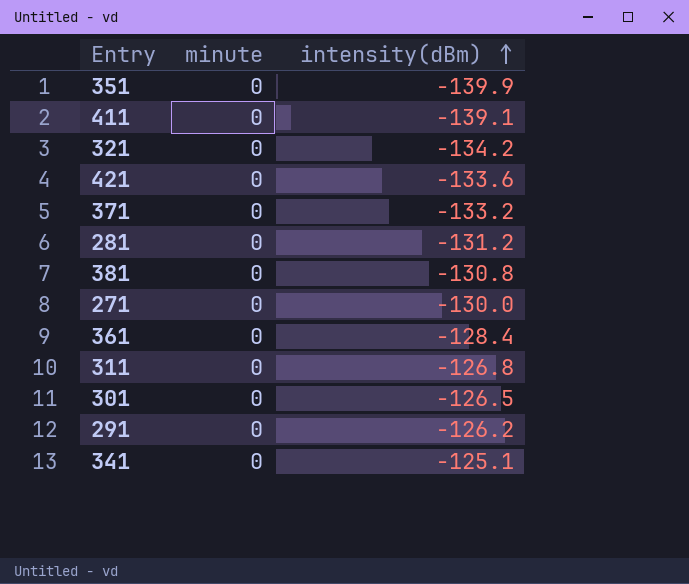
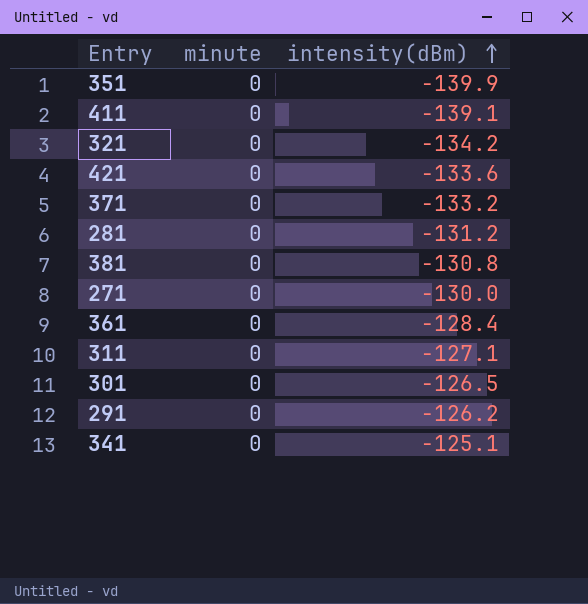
311 | intensity(dBm): -126.8 -> -127.1

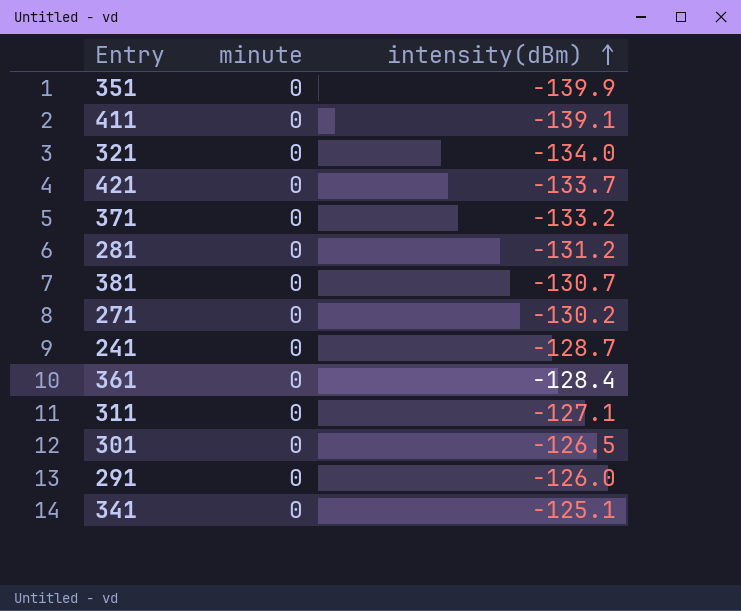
321 | intensity(dBm): -134.2 -> -134.0
421 | intensity(dBm): -133.6 -> -133.7
381 | intensity(dBm): -130.8 -> -130.7
271 | intensity(dBm): -130.0 -> -130.2
row 241: none -> 0 | -128.7
291 | intensity(dBm): -126.2 -> -126.0

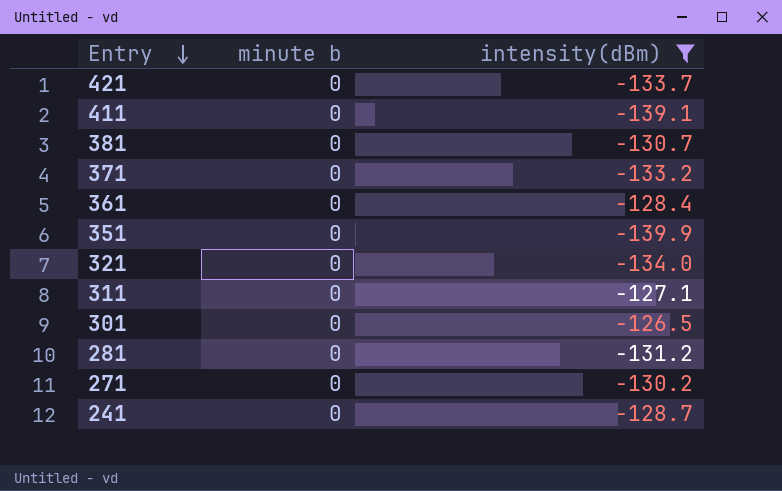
filter: none -> intensity(dBm) <= -126.5
row order: intensity(dBm) ascending -> Entry descending
column name: minute -> minute b

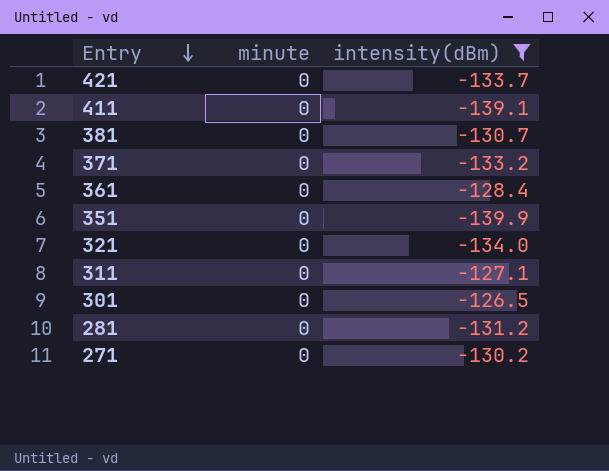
column name: minute b -> minute
row 241: 0 | -128.7 -> none

